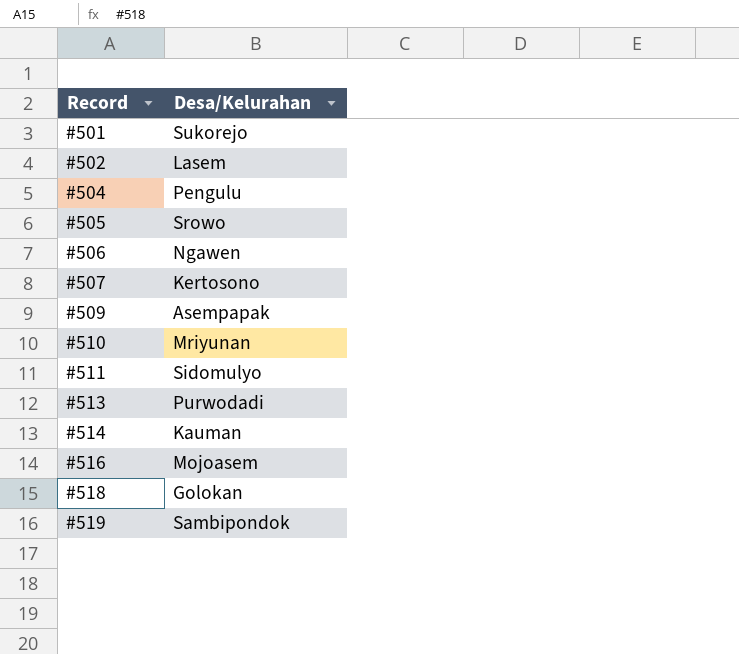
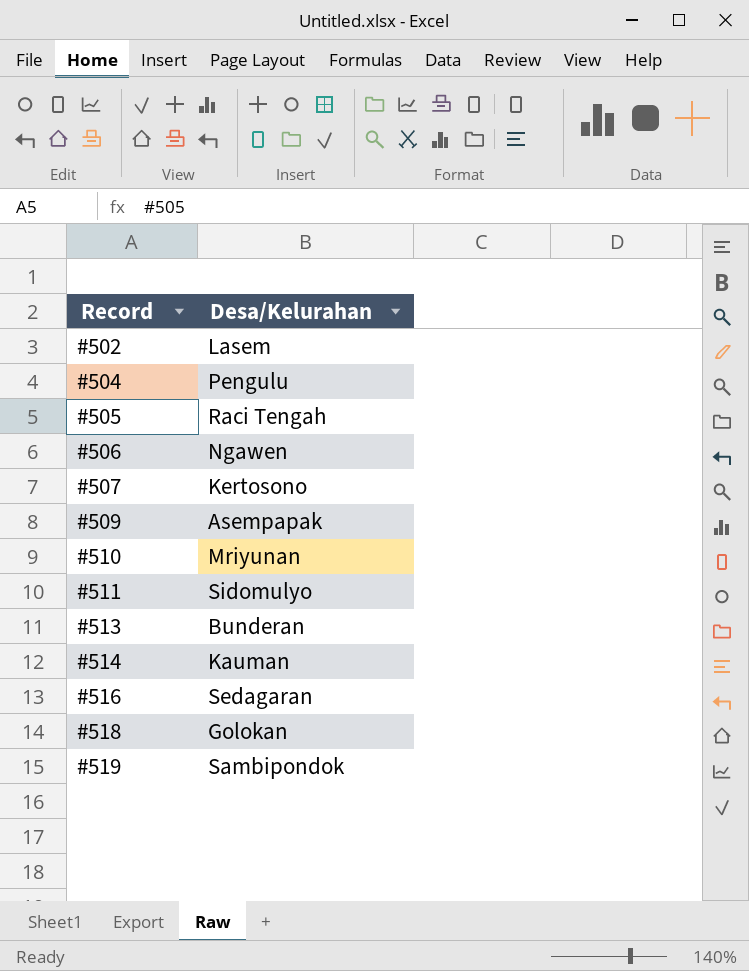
row #501: Sukorejo -> none
#505 | Desa/Kelurahan: Srowo -> Raci Tengah
#513 | Desa/Kelurahan: Purwodadi -> Bunderan
#516 | Desa/Kelurahan: Mojoasem -> Sedagaran

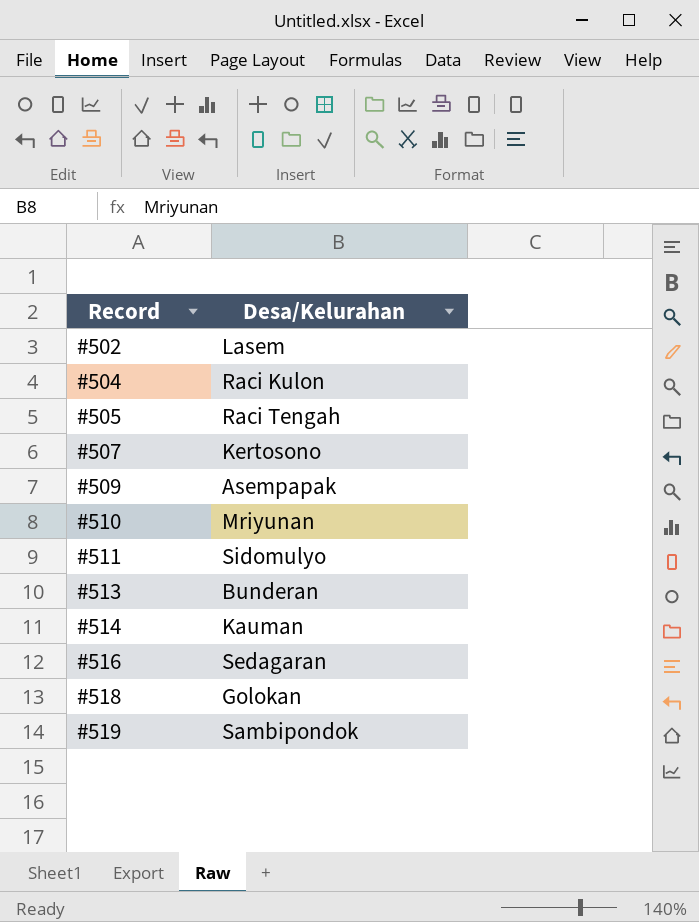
row #506: Ngawen -> none
#504 | Desa/Kelurahan: Pengulu -> Raci Kulon

